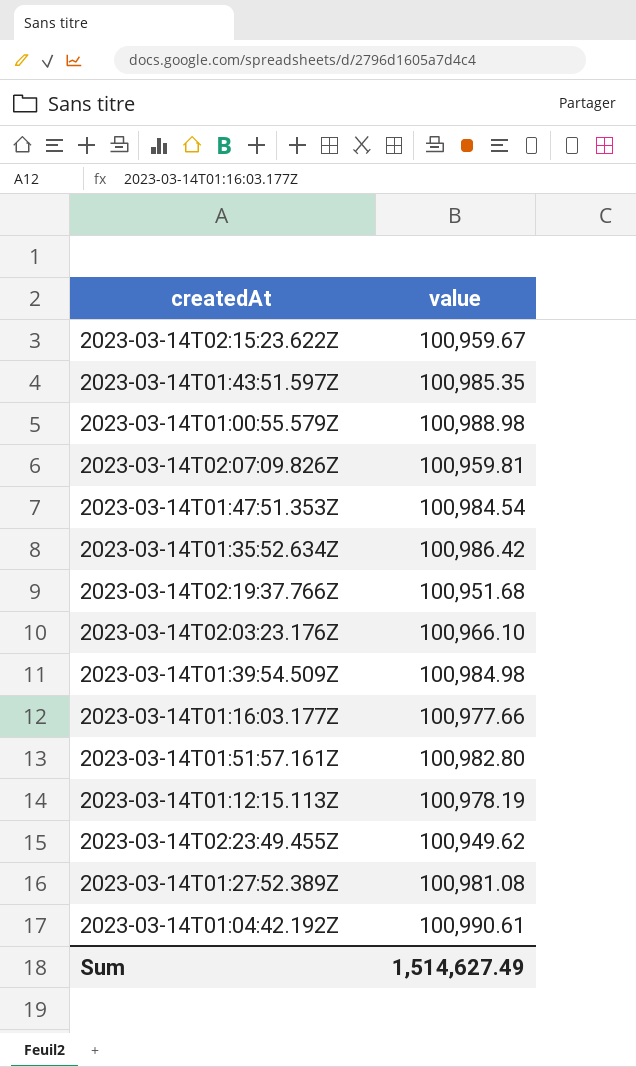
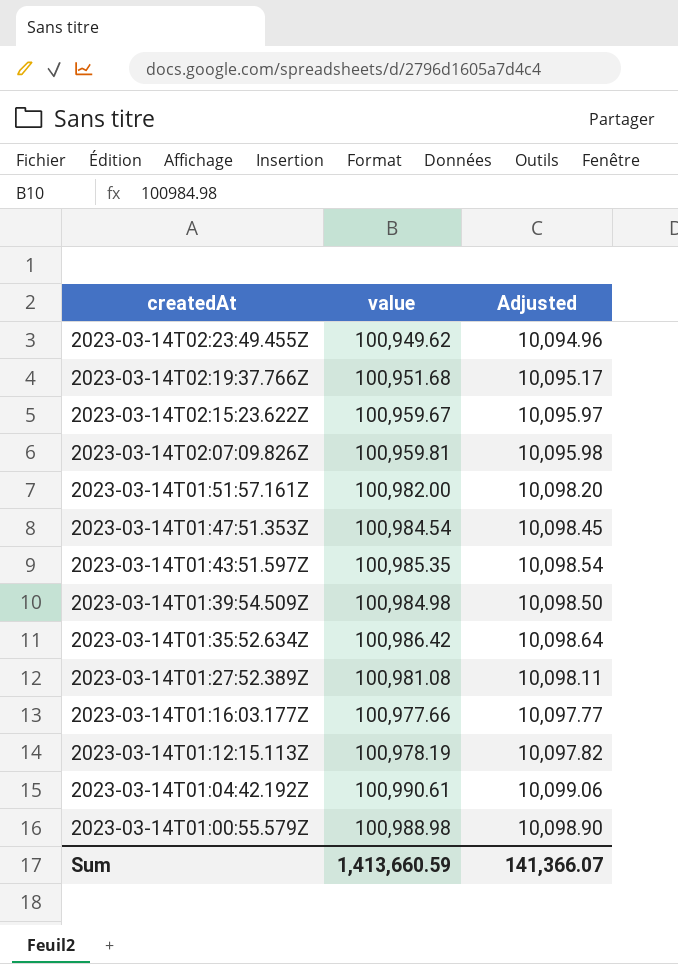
row order: none -> createdAt descending
column Adjusted | formula: none -> [value] * 0.1
row 2023-03-14T02:03:23.176Z: 100,966.10 -> none
2023-03-14T01:51:57.161Z | value: 100,982.80 -> 100,982.00
Sum | value: 1,514,627.49 -> 1,413,660.59

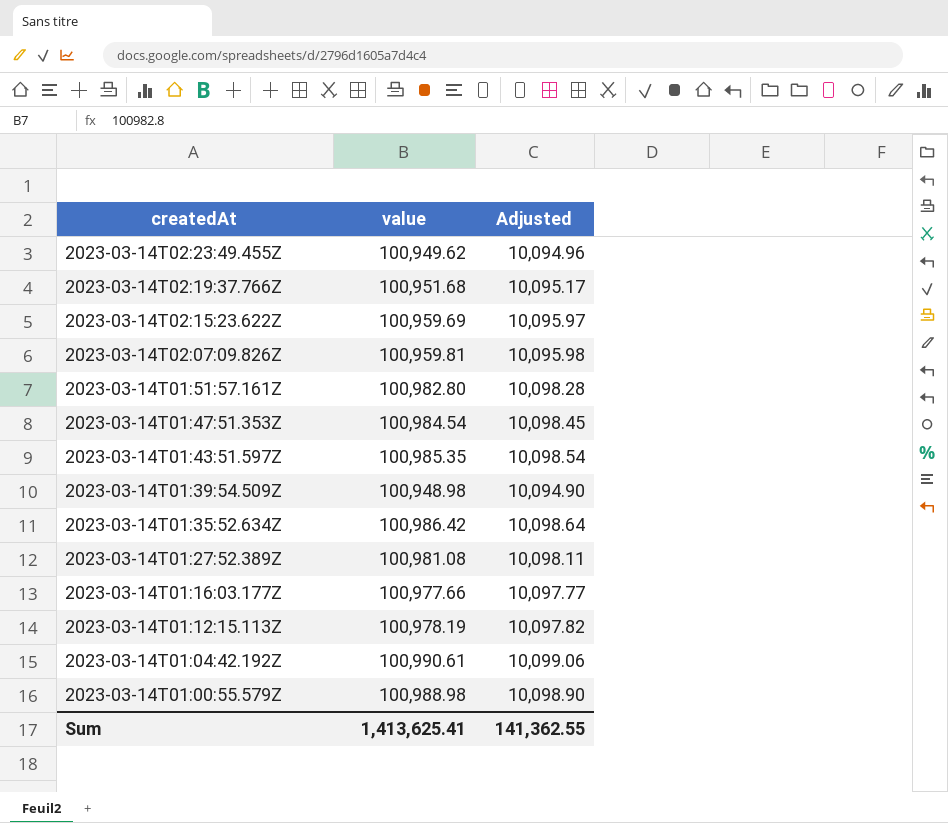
2023-03-14T02:15:23.622Z | value: 100,959.67 -> 100,959.69
2023-03-14T01:51:57.161Z | value: 100,982.00 -> 100,982.80
2023-03-14T01:51:57.161Z | Adjusted: 10,098.20 -> 10,098.28
2023-03-14T01:39:54.509Z | value: 100,984.98 -> 100,948.98
2023-03-14T01:39:54.509Z | Adjusted: 10,098.50 -> 10,094.90
Sum | value: 1,413,660.59 -> 1,413,625.41
Sum | Adjusted: 141,366.07 -> 141,362.55

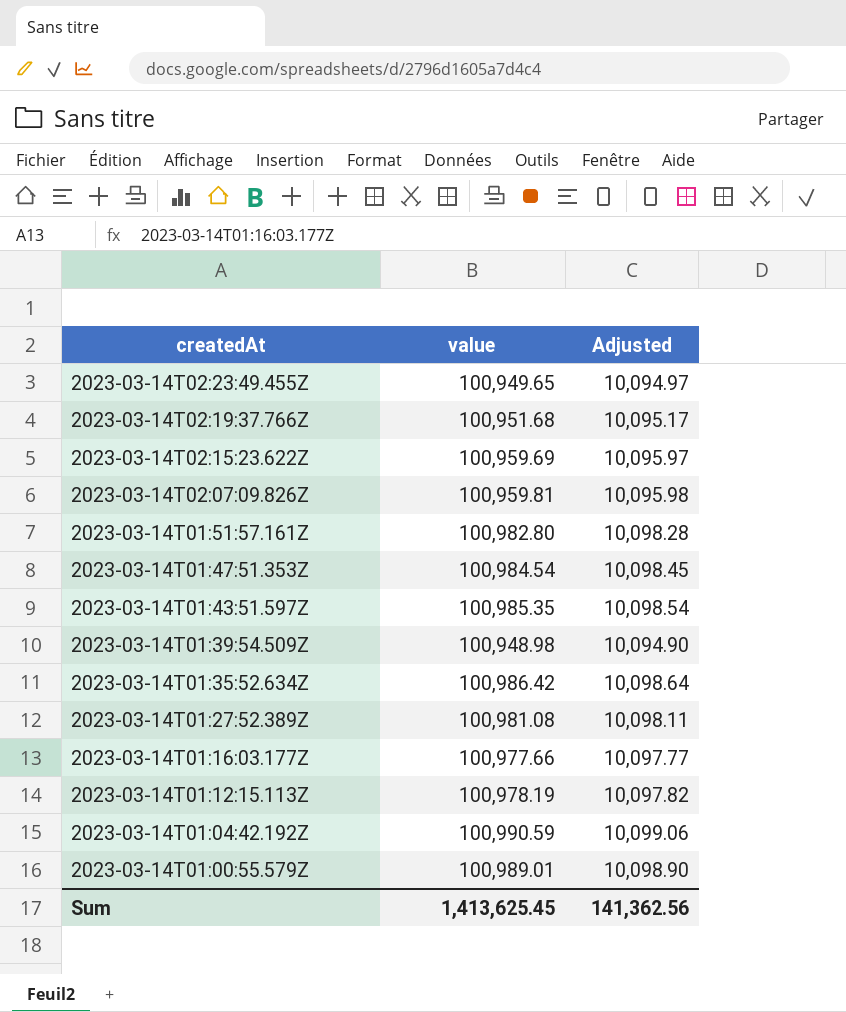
2023-03-14T02:23:49.455Z | value: 100,949.62 -> 100,949.65
2023-03-14T02:23:49.455Z | Adjusted: 10,094.96 -> 10,094.97
2023-03-14T01:04:42.192Z | value: 100,990.61 -> 100,990.59
2023-03-14T01:00:55.579Z | value: 100,988.98 -> 100,989.01
Sum | value: 1,413,625.41 -> 1,413,625.45
Sum | Adjusted: 141,362.55 -> 141,362.56

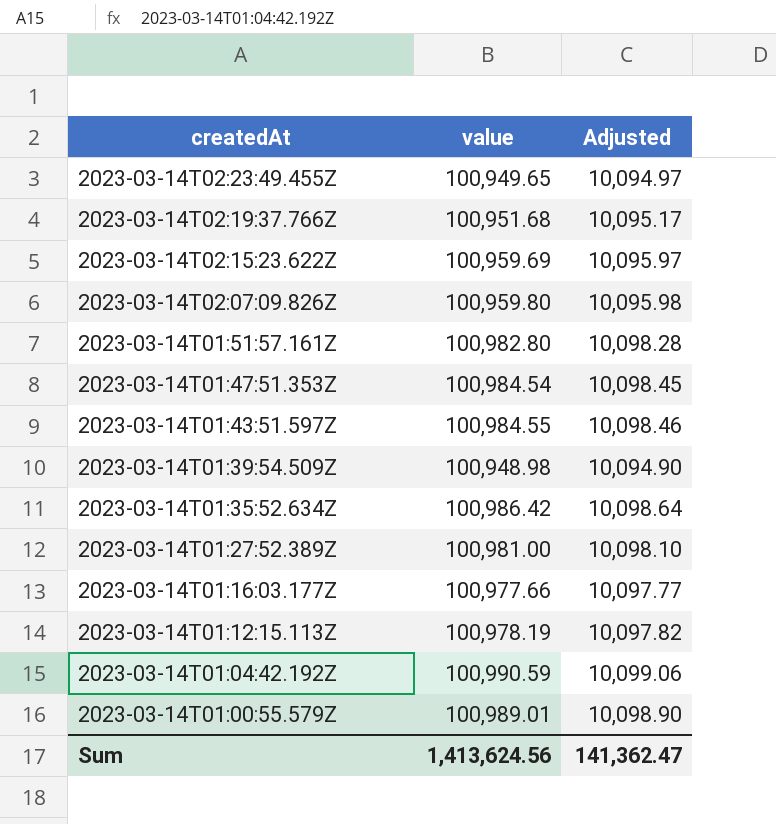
2023-03-14T02:07:09.826Z | value: 100,959.81 -> 100,959.80
2023-03-14T01:43:51.597Z | value: 100,985.35 -> 100,984.55
2023-03-14T01:43:51.597Z | Adjusted: 10,098.54 -> 10,098.46
2023-03-14T01:27:52.389Z | value: 100,981.08 -> 100,981.00
2023-03-14T01:27:52.389Z | Adjusted: 10,098.11 -> 10,098.10
Sum | value: 1,413,625.45 -> 1,413,624.56
Sum | Adjusted: 141,362.56 -> 141,362.47

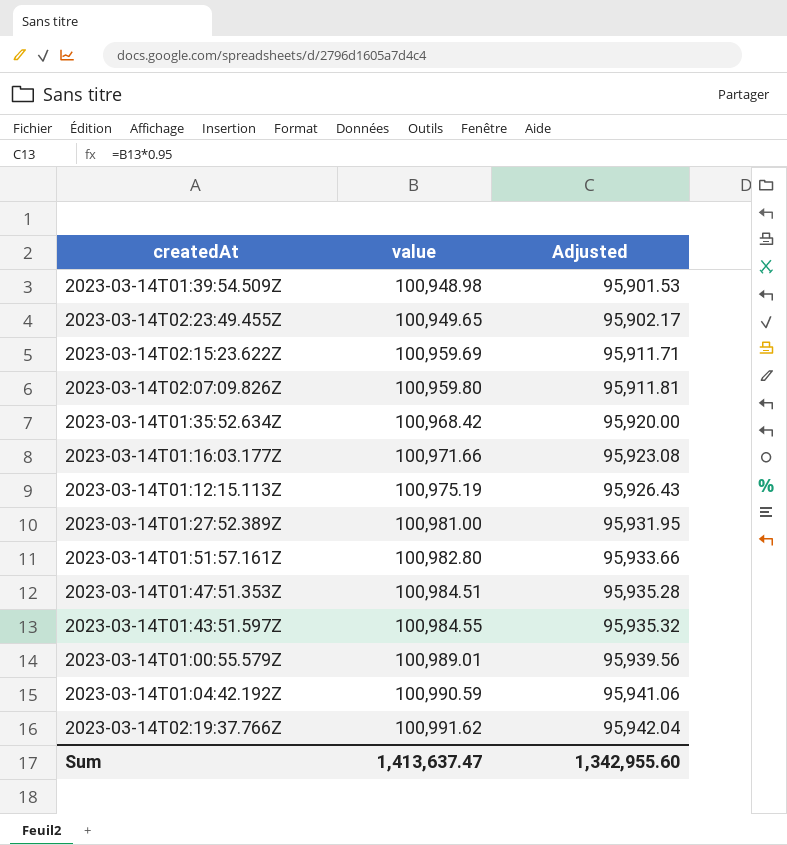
row order: createdAt descending -> value ascending
column Adjusted | formula: [value] * 0.1 -> [value] * 0.95
2023-03-14T01:35:52.634Z | value: 100,986.42 -> 100,968.42
2023-03-14T01:16:03.177Z | value: 100,977.66 -> 100,971.66
2023-03-14T01:12:15.113Z | value: 100,978.19 -> 100,975.19
2023-03-14T01:47:51.353Z | value: 100,984.54 -> 100,984.51
2023-03-14T02:19:37.766Z | value: 100,951.68 -> 100,991.62
Sum | value: 1,413,624.56 -> 1,413,637.47
Sum | Adjusted: 141,362.47 -> 1,342,955.60

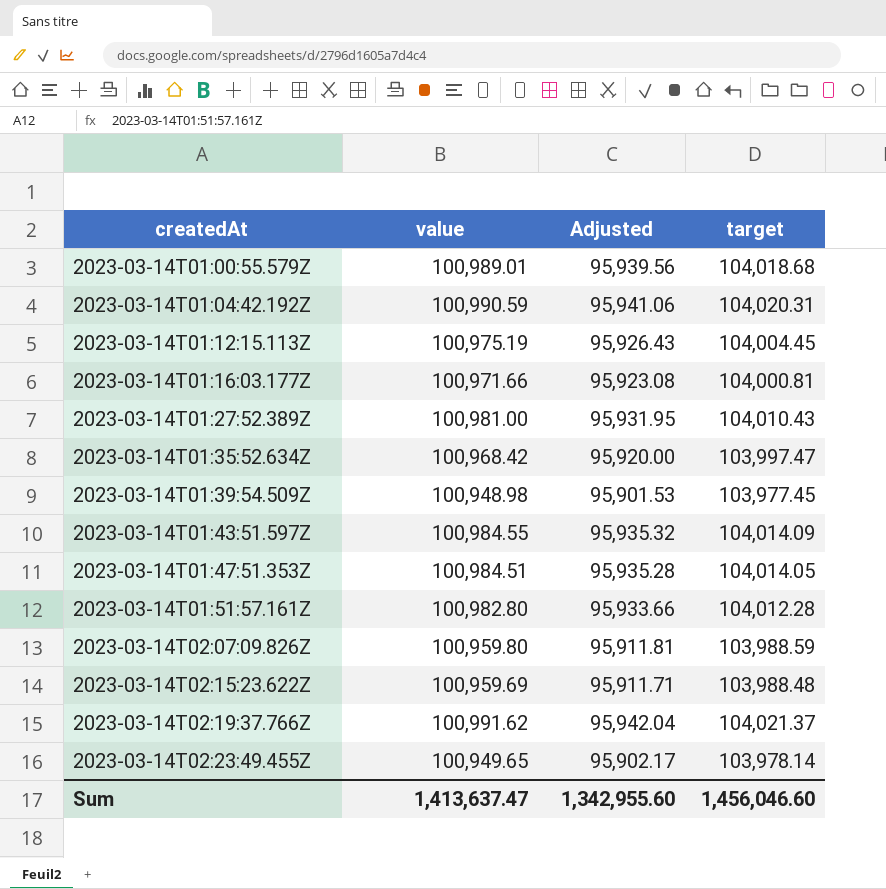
row order: value ascending -> createdAt ascending
column target | formula: none -> [value] * 1.03

